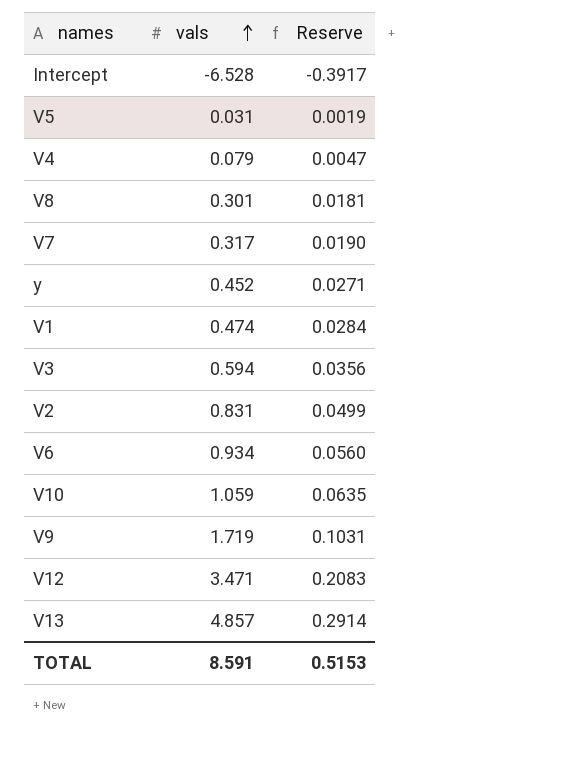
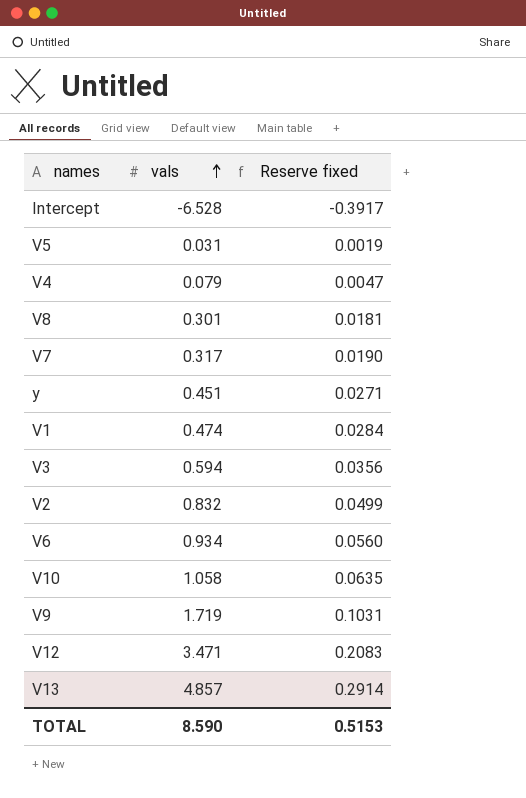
column name: Reserve -> Reserve fixed
y | vals: 0.452 -> 0.451
V2 | vals: 0.831 -> 0.832
V10 | vals: 1.059 -> 1.058
TOTAL | vals: 8.591 -> 8.590

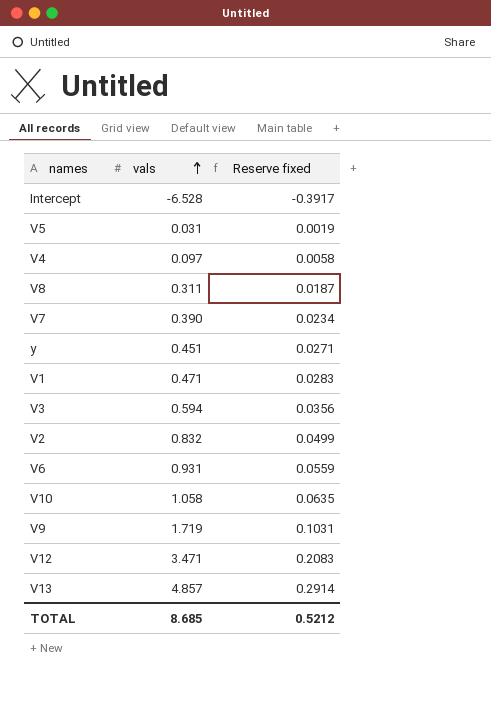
V4 | vals: 0.079 -> 0.097
V4 | Reserve fixed: 0.0047 -> 0.0058
V8 | vals: 0.301 -> 0.311
V8 | Reserve fixed: 0.0181 -> 0.0187
V7 | vals: 0.317 -> 0.390
V7 | Reserve fixed: 0.0190 -> 0.0234
V1 | vals: 0.474 -> 0.471
V1 | Reserve fixed: 0.0284 -> 0.0283
V6 | vals: 0.934 -> 0.931
V6 | Reserve fixed: 0.0560 -> 0.0559
TOTAL | vals: 8.590 -> 8.685
TOTAL | Reserve fixed: 0.5153 -> 0.5212

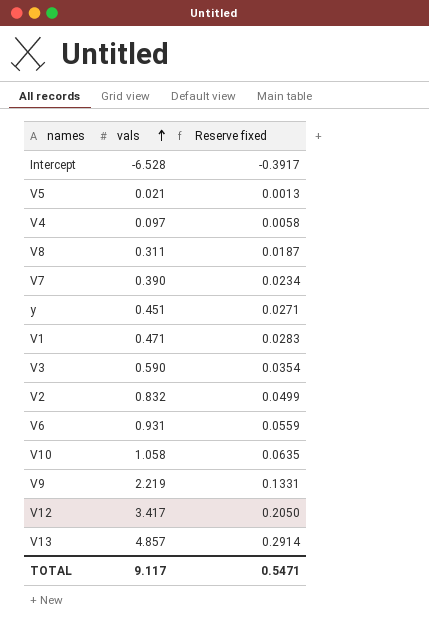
V5 | vals: 0.031 -> 0.021
V5 | Reserve fixed: 0.0019 -> 0.0013
V3 | vals: 0.594 -> 0.590
V3 | Reserve fixed: 0.0356 -> 0.0354
V9 | vals: 1.719 -> 2.219
V9 | Reserve fixed: 0.1031 -> 0.1331
V12 | vals: 3.471 -> 3.417
V12 | Reserve fixed: 0.2083 -> 0.2050
TOTAL | vals: 8.685 -> 9.117
TOTAL | Reserve fixed: 0.5212 -> 0.5471

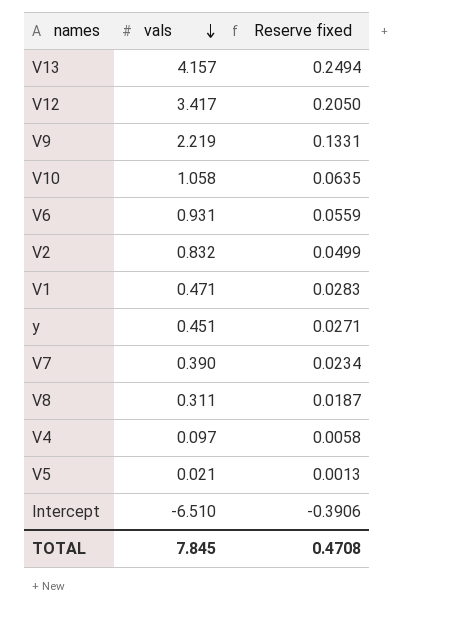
row order: vals ascending -> vals descending
row V3: 0.590 | 0.0354 -> none
V13 | vals: 4.857 -> 4.157
V13 | Reserve fixed: 0.2914 -> 0.2494
Intercept | vals: -6.528 -> -6.510
Intercept | Reserve fixed: -0.3917 -> -0.3906
TOTAL | vals: 9.117 -> 7.845
TOTAL | Reserve fixed: 0.5471 -> 0.4708

